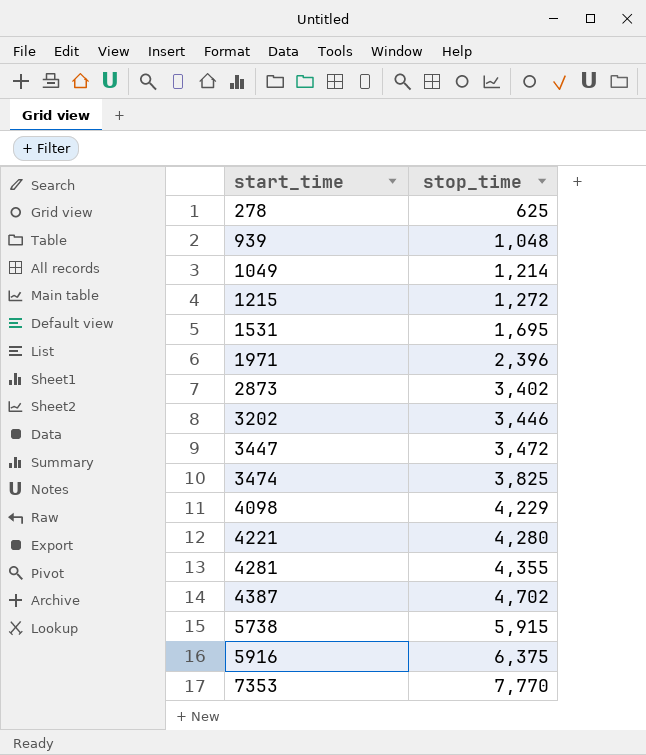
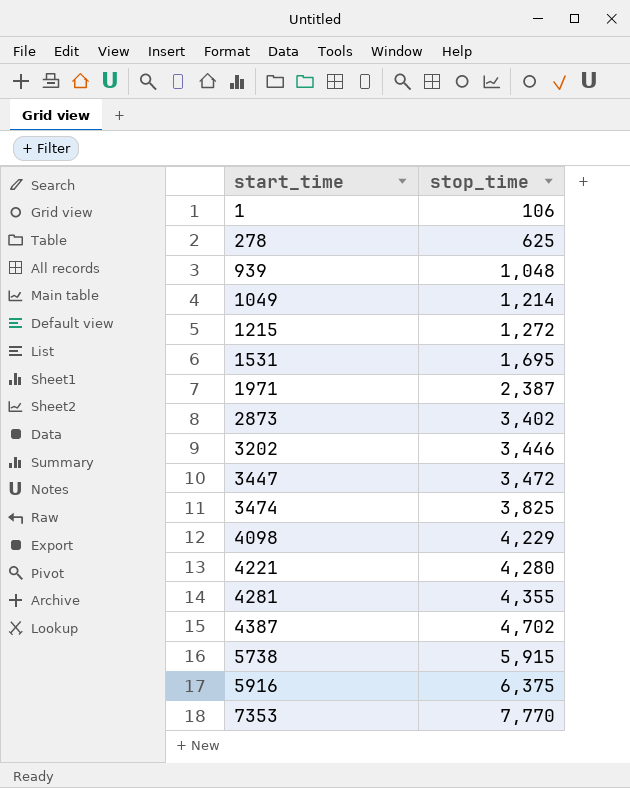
row 1: none -> 106
1971 | stop_time: 2,396 -> 2,387

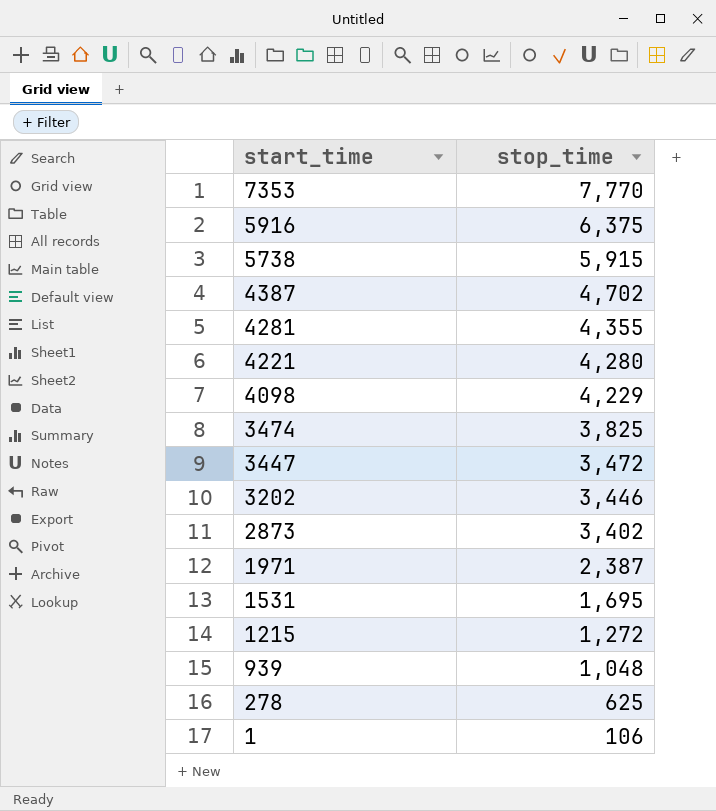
row order: start_time ascending -> start_time descending
row 1049: 1,214 -> none

